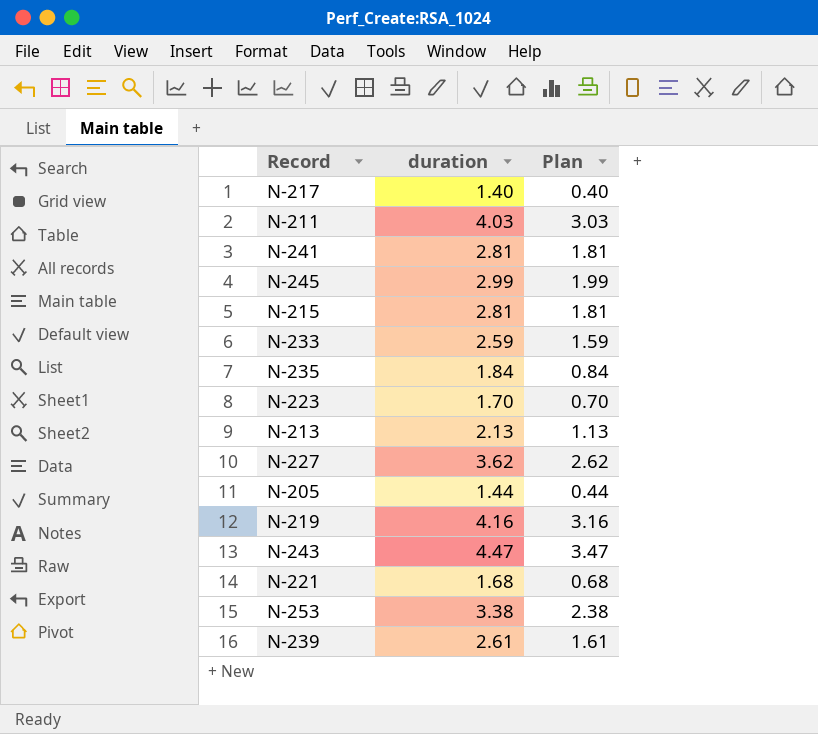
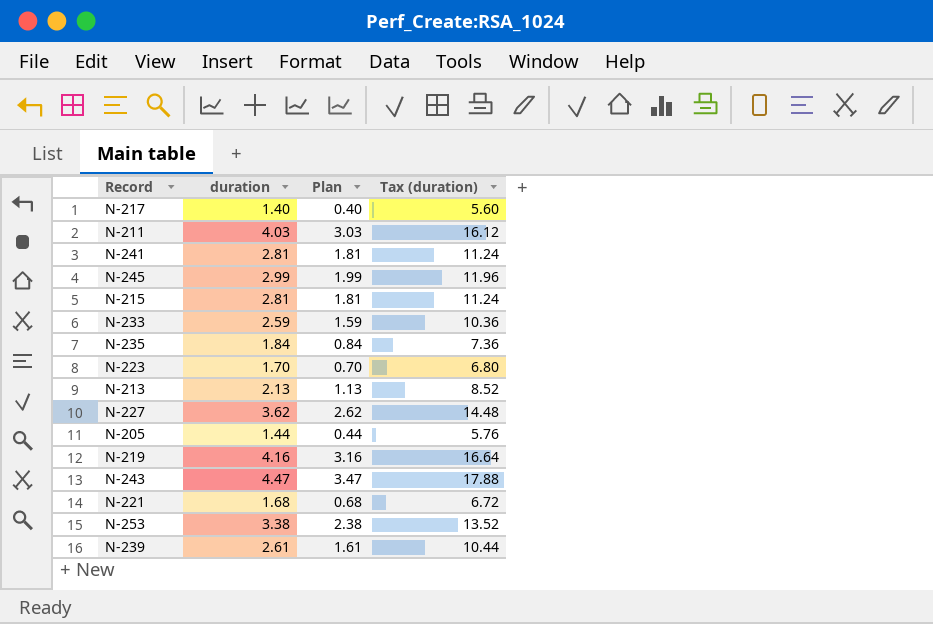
column Tax (duration) | formula: none -> [duration] * 4

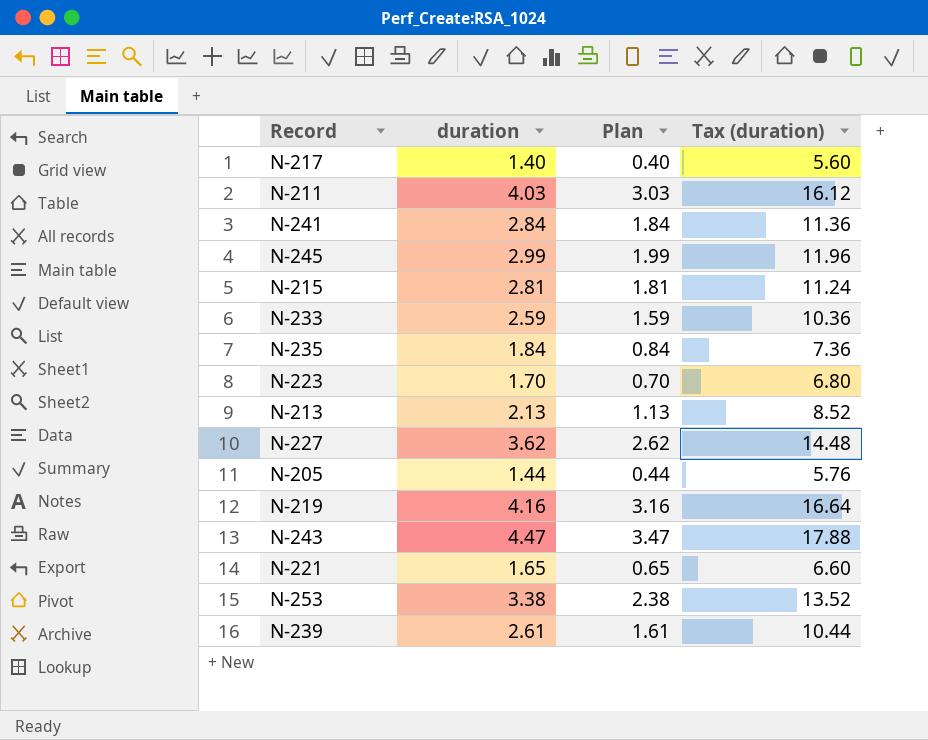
N-241 | duration: 2.81 -> 2.84
N-241 | Plan: 1.81 -> 1.84
N-241 | Tax (duration): 11.24 -> 11.36
N-221 | duration: 1.68 -> 1.65
N-221 | Plan: 0.68 -> 0.65
N-221 | Tax (duration): 6.72 -> 6.60

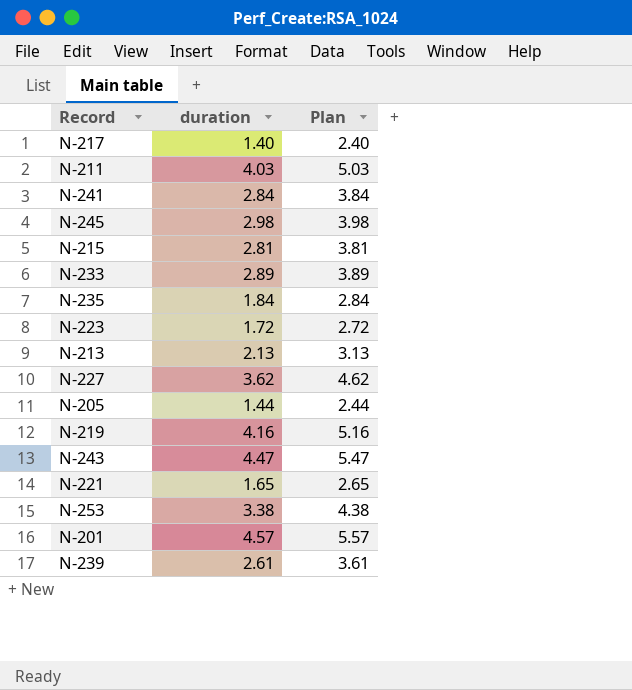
column Tax (duration) | formula: [duration] * 4 -> none
column Plan | formula: [duration] - 1 -> [duration] + 1
N-245 | duration: 2.99 -> 2.98
N-233 | duration: 2.59 -> 2.89
N-223 | duration: 1.70 -> 1.72
row N-201: none -> 4.57 | 5.57

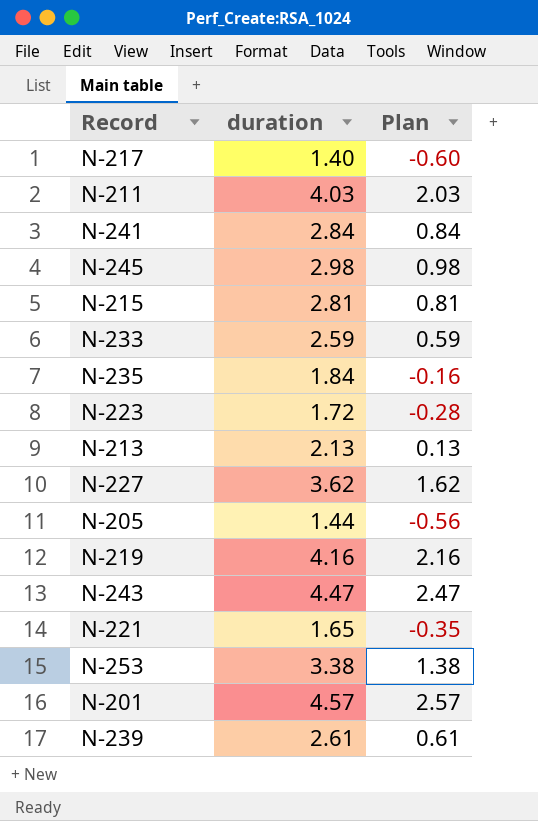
column Plan | formula: [duration] + 1 -> [duration] - 2
N-233 | duration: 2.89 -> 2.59

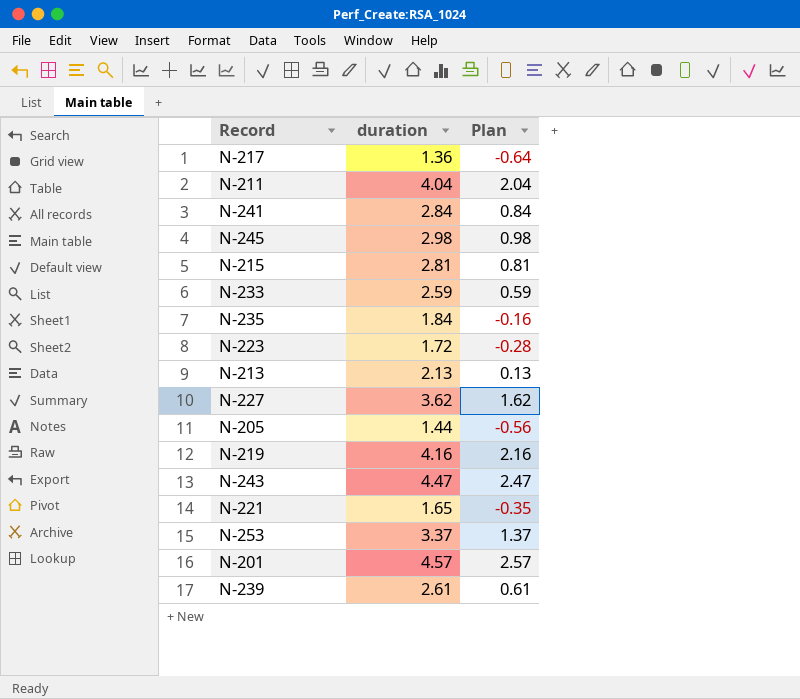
N-217 | duration: 1.40 -> 1.36
N-217 | Plan: -0.60 -> -0.64
N-211 | duration: 4.03 -> 4.04
N-211 | Plan: 2.03 -> 2.04
N-253 | duration: 3.38 -> 3.37
N-253 | Plan: 1.38 -> 1.37

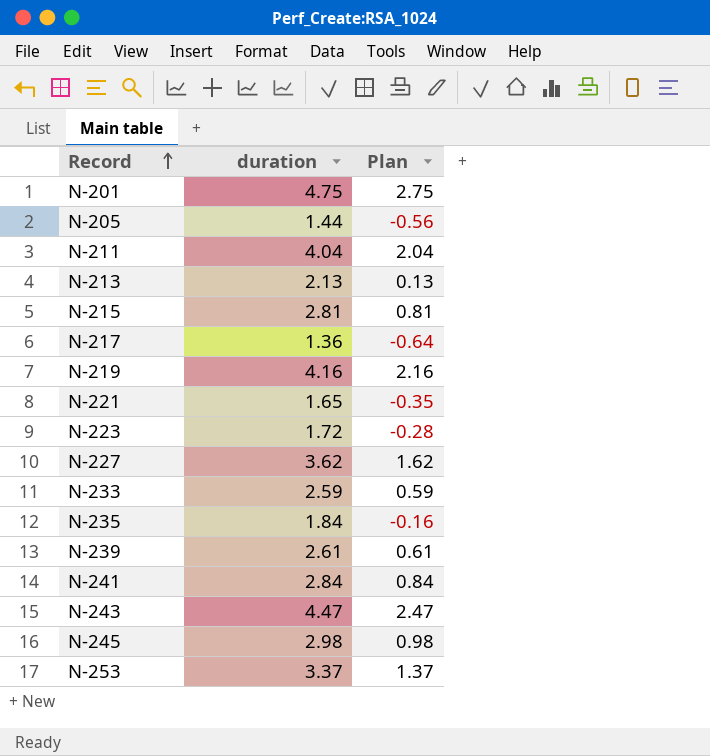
row order: none -> Record ascending
N-201 | duration: 4.57 -> 4.75
N-201 | Plan: 2.57 -> 2.75

